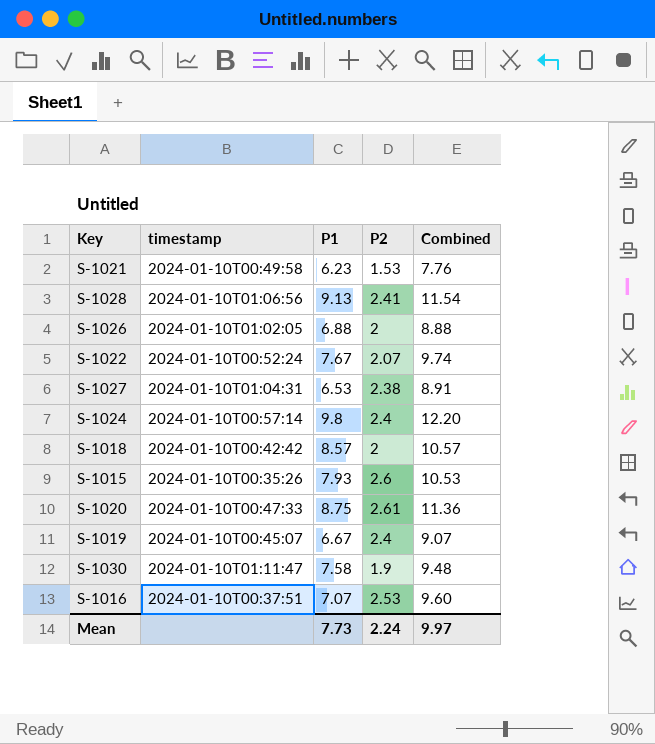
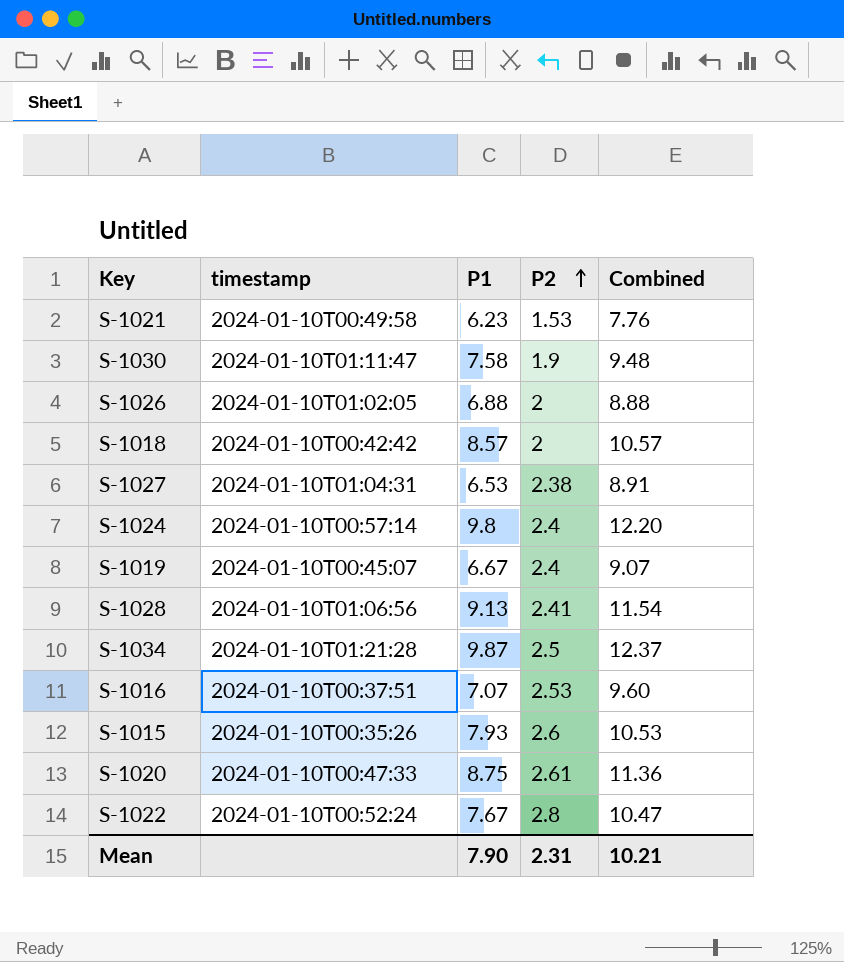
row order: none -> P2 ascending
row S-1034: none -> 2024-01-10T01:21:28 | 9.87 | 2.5 | 12.37
S-1022 | P2: 2.07 -> 2.8
S-1022 | Combined: 9.74 -> 10.47
Mean | P1: 7.73 -> 7.90
Mean | P2: 2.24 -> 2.31
Mean | Combined: 9.97 -> 10.21

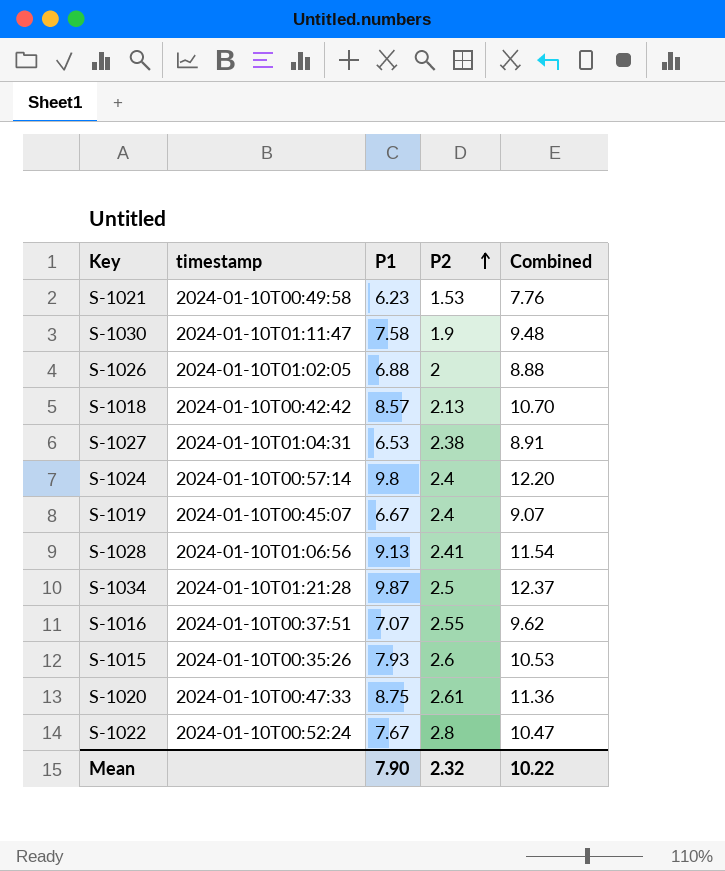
S-1018 | P2: 2 -> 2.13
S-1018 | Combined: 10.57 -> 10.70
S-1016 | P2: 2.53 -> 2.55
S-1016 | Combined: 9.60 -> 9.62
Mean | P2: 2.31 -> 2.32
Mean | Combined: 10.21 -> 10.22

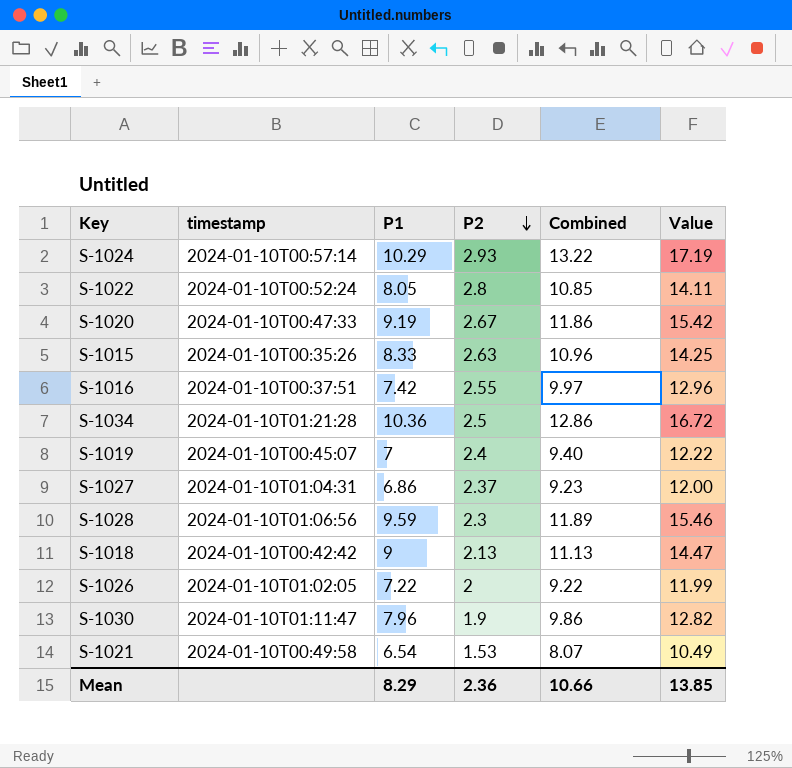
row order: P2 ascending -> P2 descending
column Value | formula: none -> [Combined] * 1.3
S-1024 | P1: 9.8 -> 10.29
S-1024 | P2: 2.4 -> 2.93
S-1024 | Combined: 12.20 -> 13.22
S-1022 | P1: 7.67 -> 8.05
S-1022 | Combined: 10.47 -> 10.85
S-1020 | P1: 8.75 -> 9.19
S-1020 | P2: 2.61 -> 2.67
S-1020 | Combined: 11.36 -> 11.86
S-1015 | P1: 7.93 -> 8.33
S-1015 | P2: 2.6 -> 2.63
S-1015 | Combined: 10.53 -> 10.96
S-1016 | P1: 7.07 -> 7.42
S-1016 | Combined: 9.62 -> 9.97
S-1034 | P1: 9.87 -> 10.36
S-1034 | Combined: 12.37 -> 12.86
S-1019 | P1: 6.67 -> 7
S-1019 | Combined: 9.07 -> 9.40
S-1027 | P1: 6.53 -> 6.86
S-1027 | P2: 2.38 -> 2.37
S-1027 | Combined: 8.91 -> 9.23
S-1028 | P1: 9.13 -> 9.59
S-1028 | P2: 2.41 -> 2.3
S-1028 | Combined: 11.54 -> 11.89
S-1018 | P1: 8.57 -> 9
S-1018 | Combined: 10.70 -> 11.13
S-1026 | P1: 6.88 -> 7.22
S-1026 | Combined: 8.88 -> 9.22
S-1030 | P1: 7.58 -> 7.96
S-1030 | Combined: 9.48 -> 9.86
S-1021 | P1: 6.23 -> 6.54
S-1021 | Combined: 7.76 -> 8.07
Mean | P1: 7.90 -> 8.29
Mean | P2: 2.32 -> 2.36
Mean | Combined: 10.22 -> 10.66

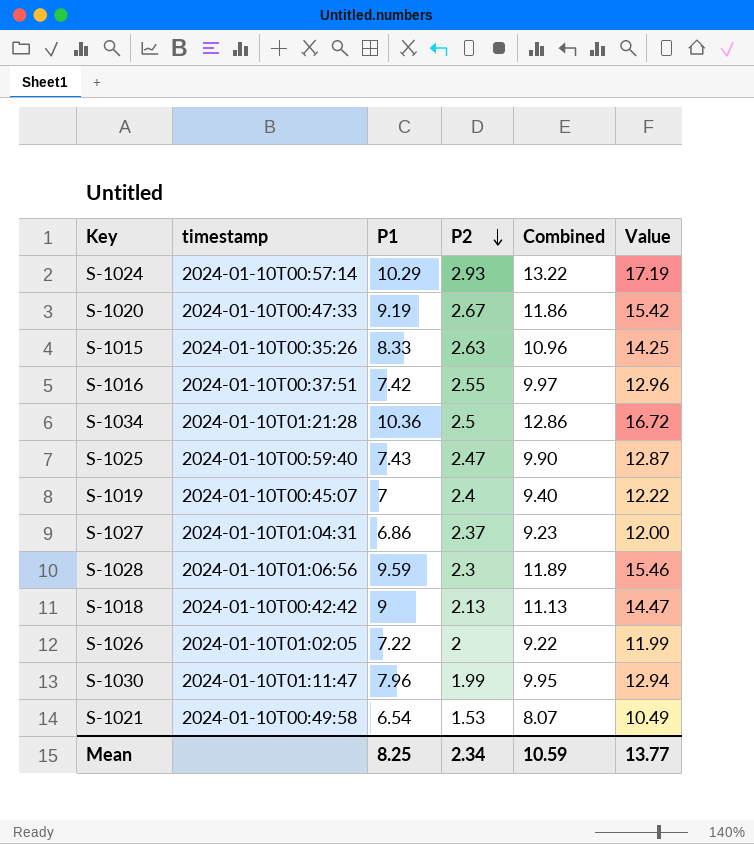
row S-1022: 2024-01-10T00:52:24 | 8.05 | 2.8 | 10.85 | 14.11 -> none
row S-1025: none -> 2024-01-10T00:59:40 | 7.43 | 2.47 | 9.90 | 12.87
S-1030 | P2: 1.9 -> 1.99
S-1030 | Combined: 9.86 -> 9.95
S-1030 | Value: 12.82 -> 12.94
Mean | P1: 8.29 -> 8.25
Mean | P2: 2.36 -> 2.34
Mean | Combined: 10.66 -> 10.59
Mean | Value: 13.85 -> 13.77

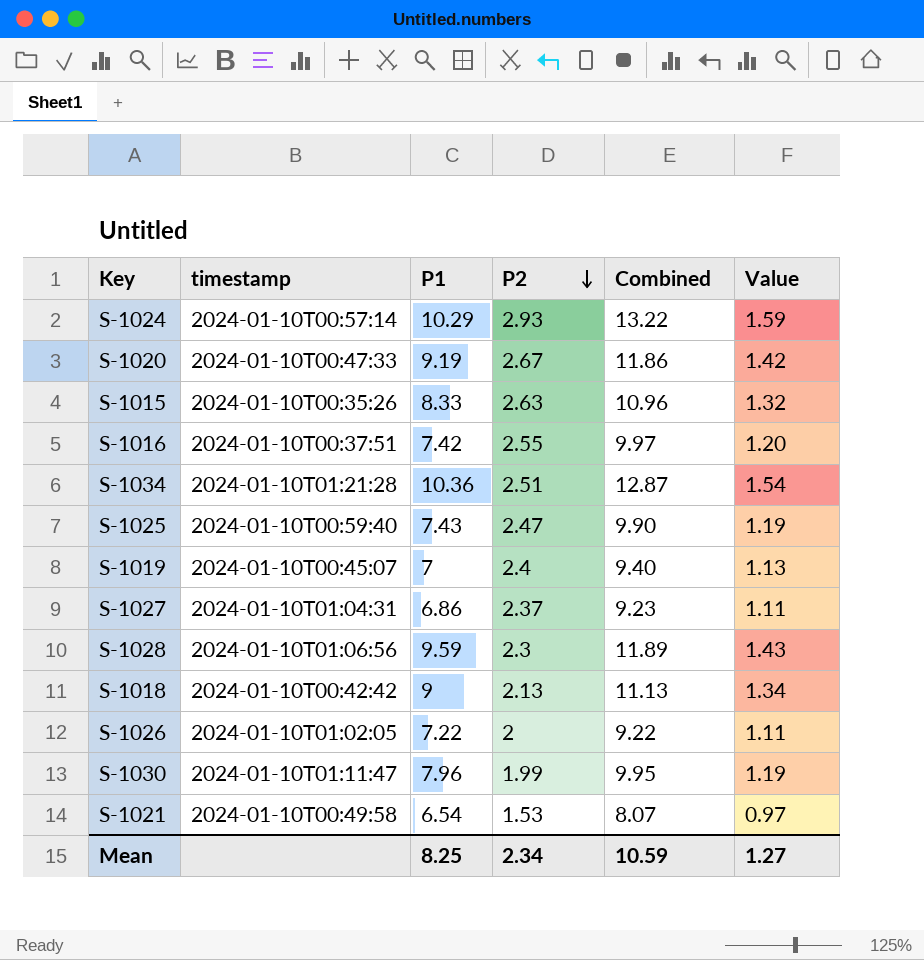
column Value | formula: [Combined] * 1.3 -> [Combined] * 0.12
S-1034 | P2: 2.5 -> 2.51
S-1034 | Combined: 12.86 -> 12.87
Mean | Value: 13.77 -> 1.27

